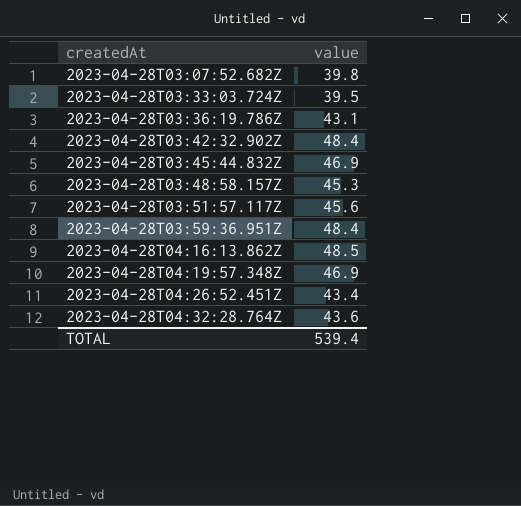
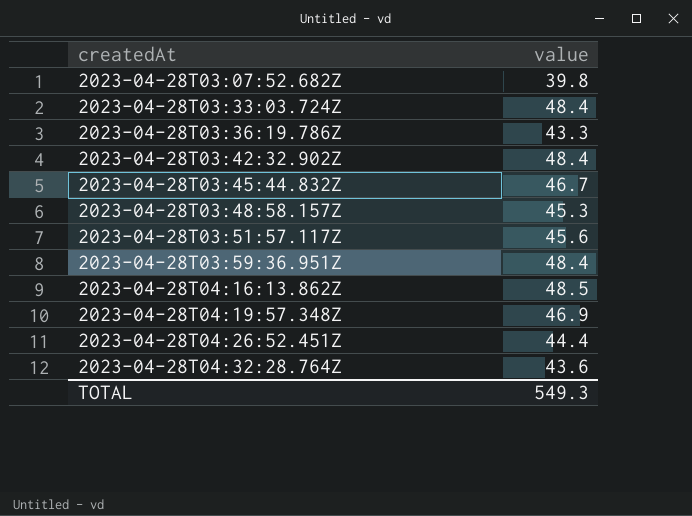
2023-04-28T03:33:03.724Z | value: 39.5 -> 48.4
2023-04-28T03:36:19.786Z | value: 43.1 -> 43.3
2023-04-28T03:45:44.832Z | value: 46.9 -> 46.7
2023-04-28T04:26:52.451Z | value: 43.4 -> 44.4
TOTAL | value: 539.4 -> 549.3

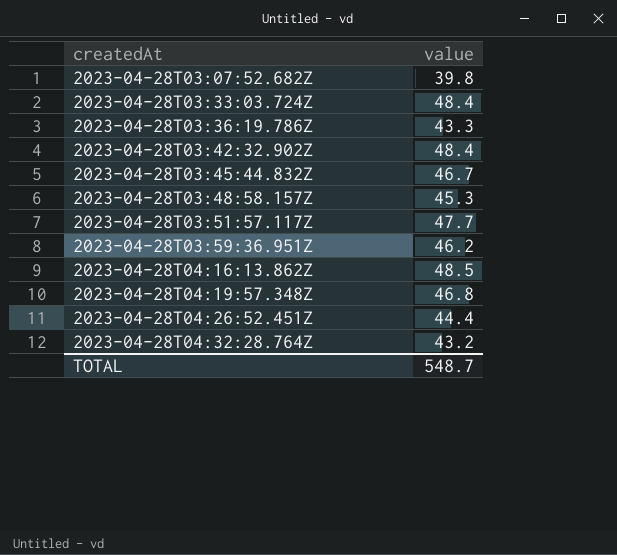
2023-04-28T03:51:57.117Z | value: 45.6 -> 47.7
2023-04-28T03:59:36.951Z | value: 48.4 -> 46.2
2023-04-28T04:19:57.348Z | value: 46.9 -> 46.8
2023-04-28T04:32:28.764Z | value: 43.6 -> 43.2
TOTAL | value: 549.3 -> 548.7

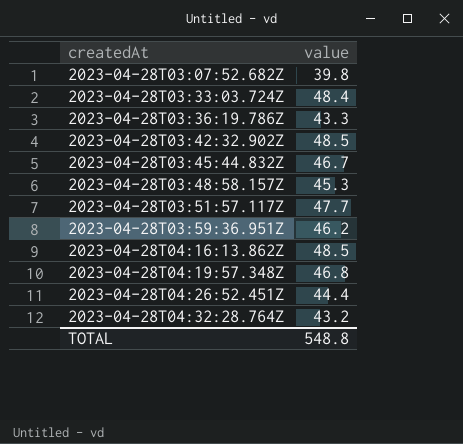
2023-04-28T03:42:32.902Z | value: 48.4 -> 48.5
TOTAL | value: 548.7 -> 548.8

